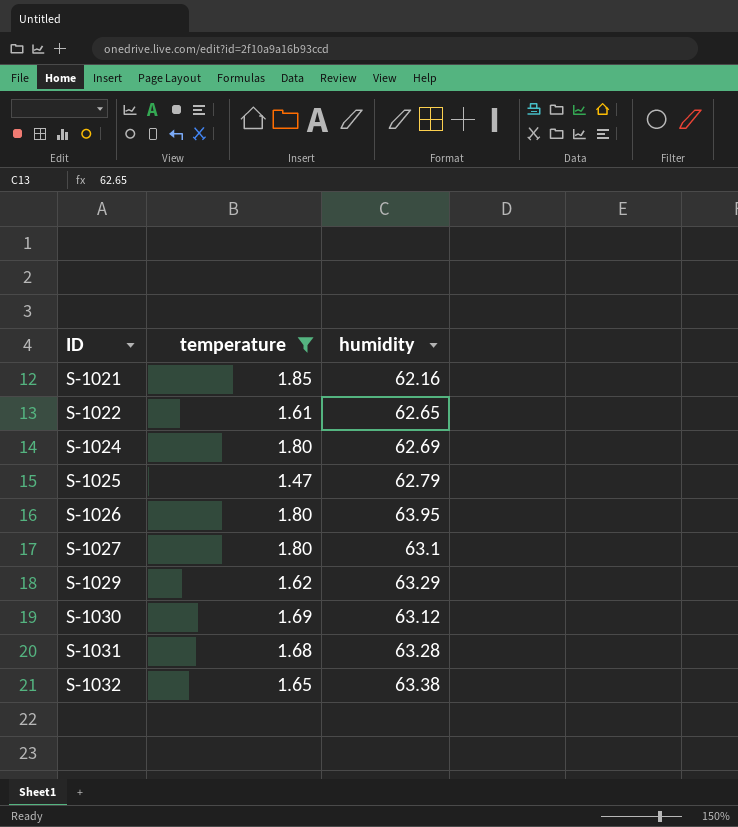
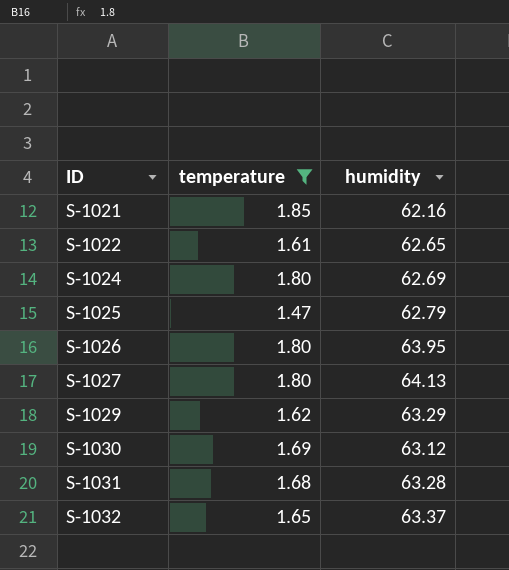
S-1027 | humidity: 63.1 -> 64.13
S-1032 | humidity: 63.38 -> 63.37

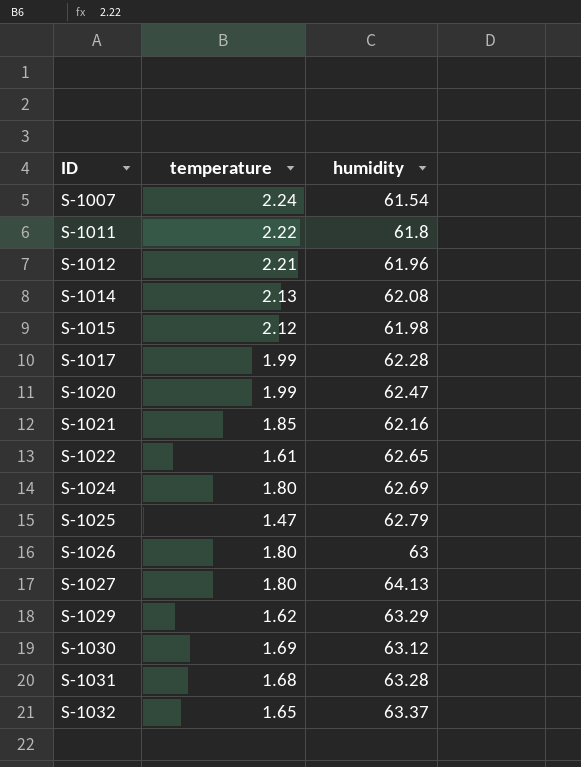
filter: temperature <= 1.85 -> none
S-1026 | humidity: 63.95 -> 63

